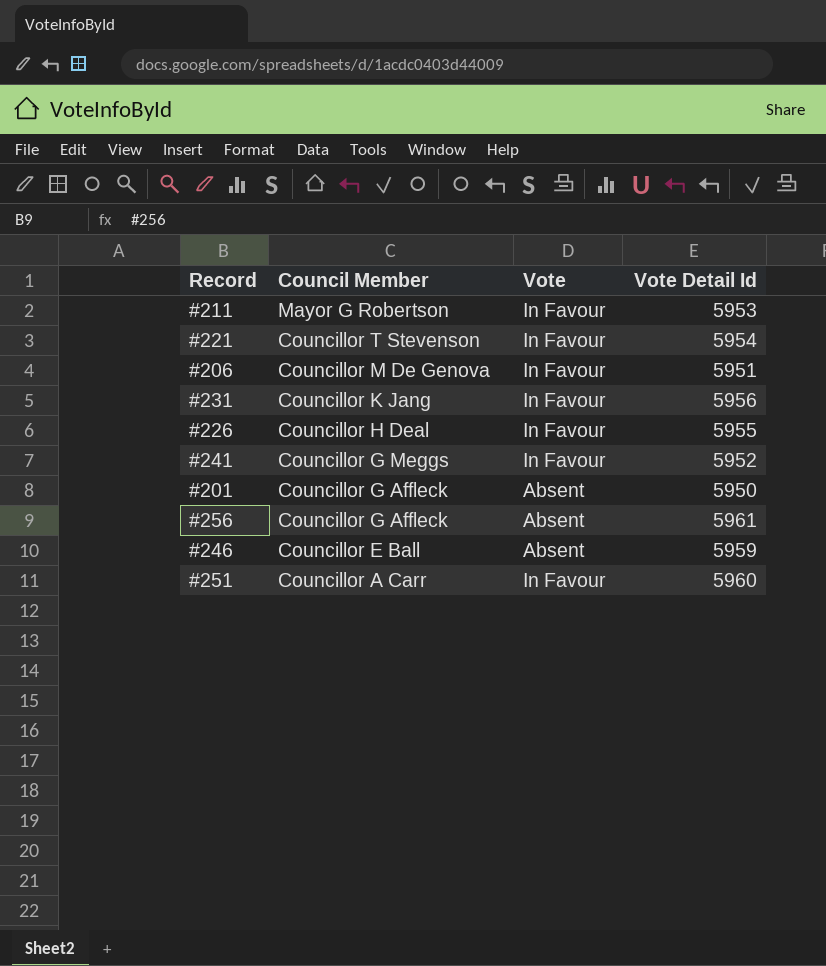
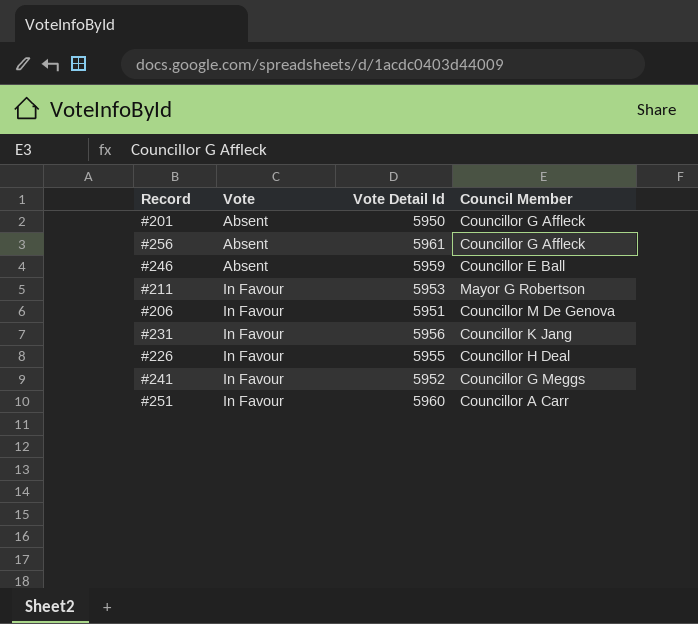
row order: Council Member descending -> Vote ascending
column Council Member | position: 2 -> 4
row #221: Councillor T Stevenson | In Favour | 5954 -> none

